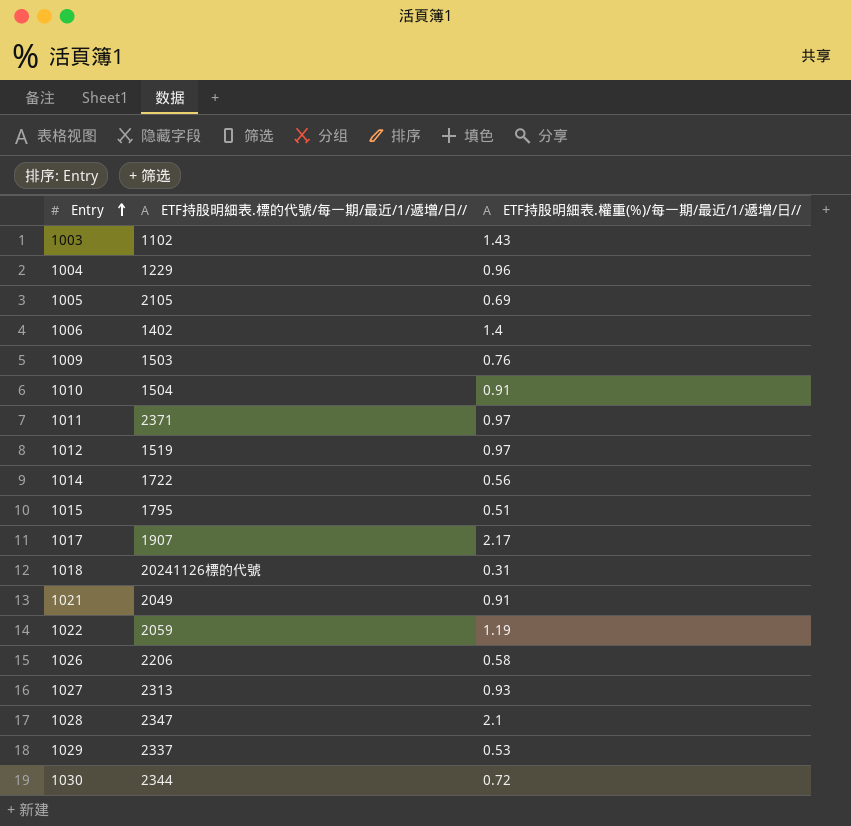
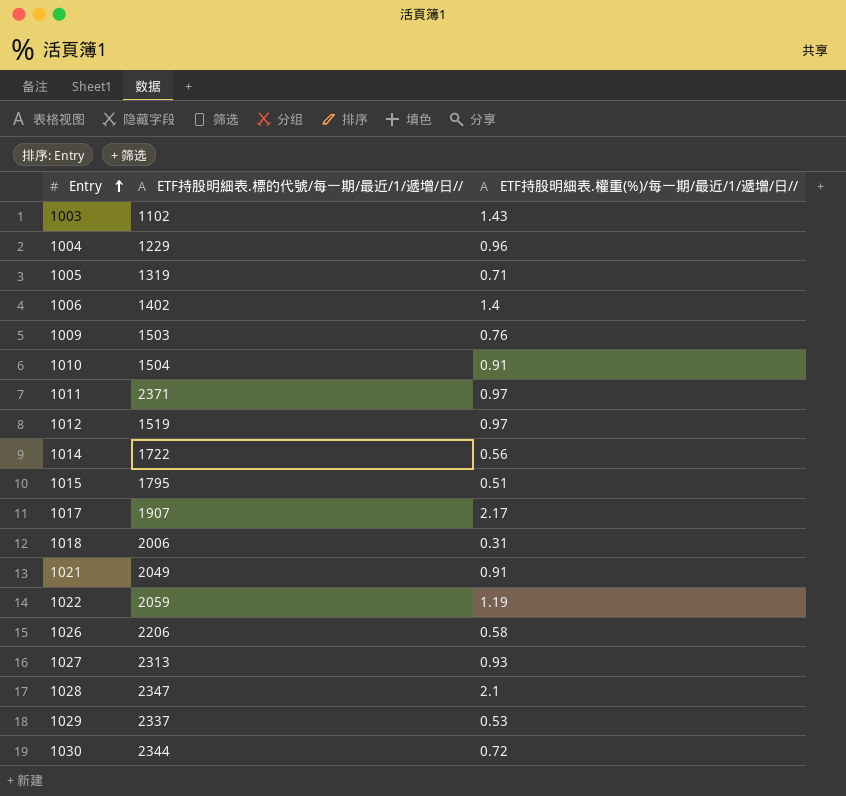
1005 | ETF持股明細表.標的代號/每一期/最近/1/遞增/日//: 2105 -> 1319
1005 | ETF持股明細表.權重(%)/每一期/最近/1/遞增/日//: 0.69 -> 0.71
1018 | ETF持股明細表.標的代號/每一期/最近/1/遞增/日//: 20241126標的代號 -> 2006

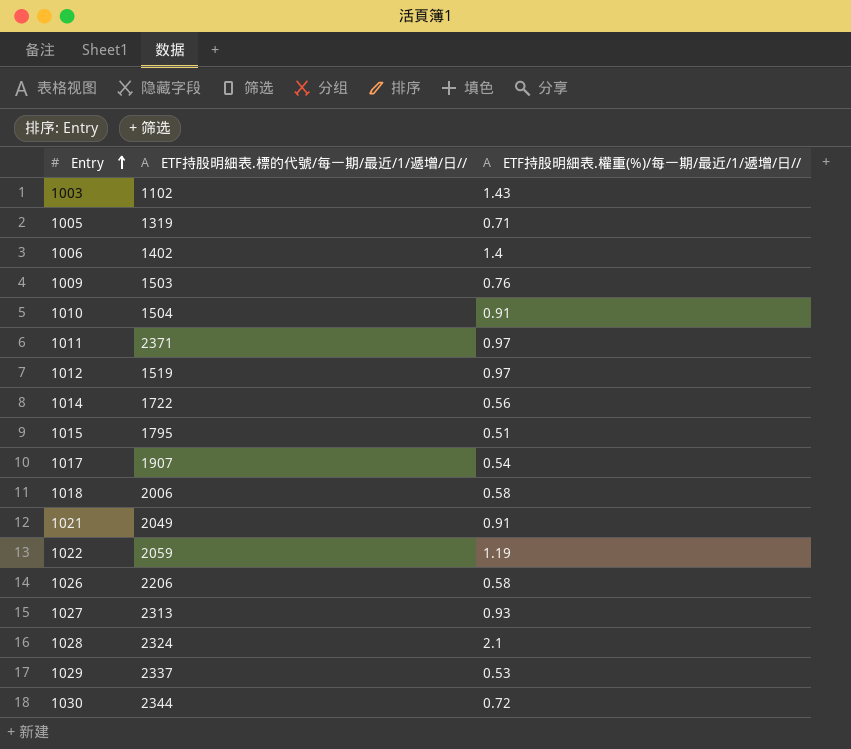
row 1004: 1229 | 0.96 -> none
1017 | ETF持股明細表.權重(%)/每一期/最近/1/遞增/日//: 2.17 -> 0.54
1018 | ETF持股明細表.權重(%)/每一期/最近/1/遞增/日//: 0.31 -> 0.58
1028 | ETF持股明細表.標的代號/每一期/最近/1/遞增/日//: 2347 -> 2324

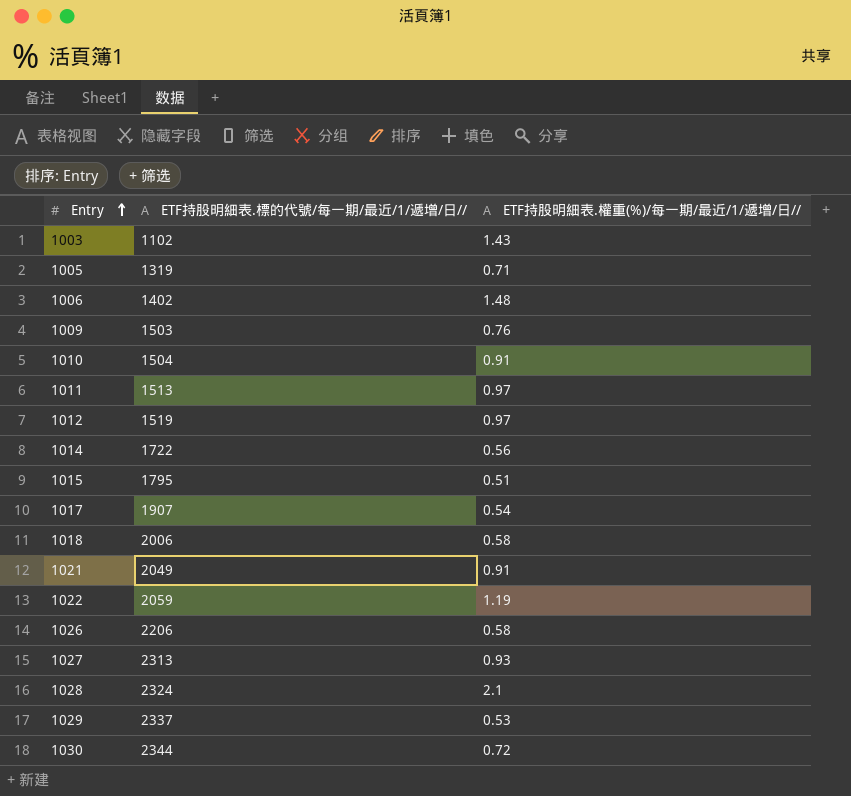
1006 | ETF持股明細表.權重(%)/每一期/最近/1/遞增/日//: 1.4 -> 1.48
1011 | ETF持股明細表.標的代號/每一期/最近/1/遞增/日//: 2371 -> 1513

